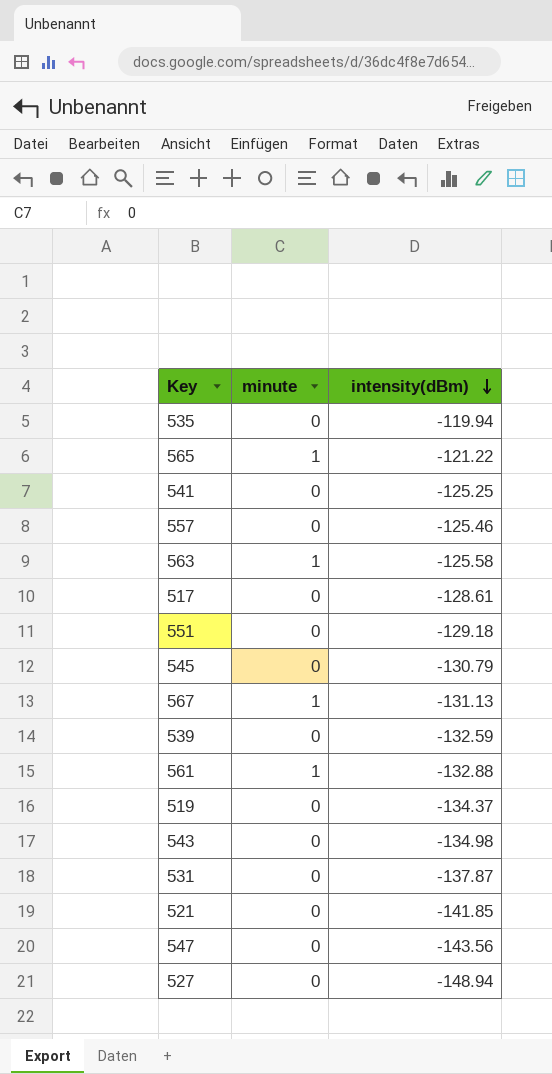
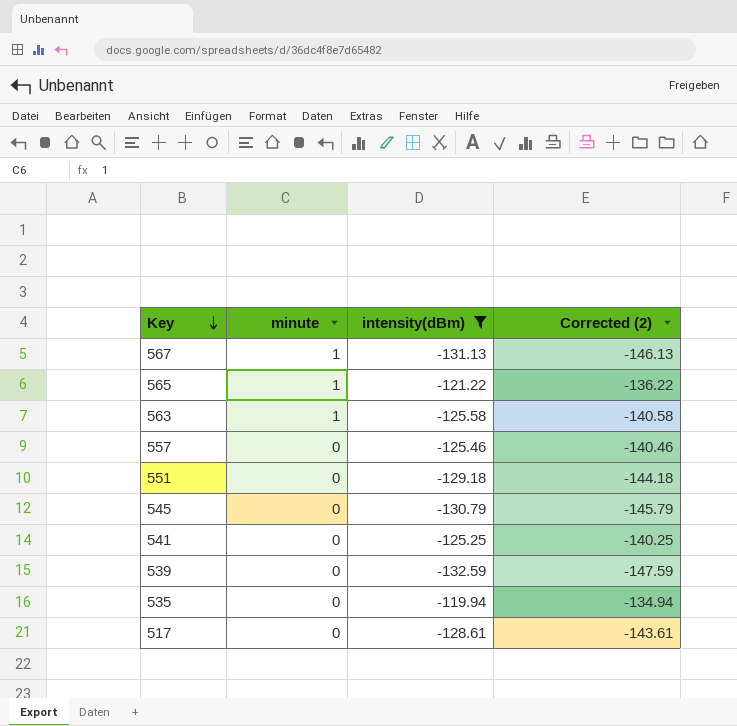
filter: none -> intensity(dBm) >= -132.59
row order: intensity(dBm) descending -> Key descending
column Corrected (2) | formula: none -> [intensity(dBm)] - 15

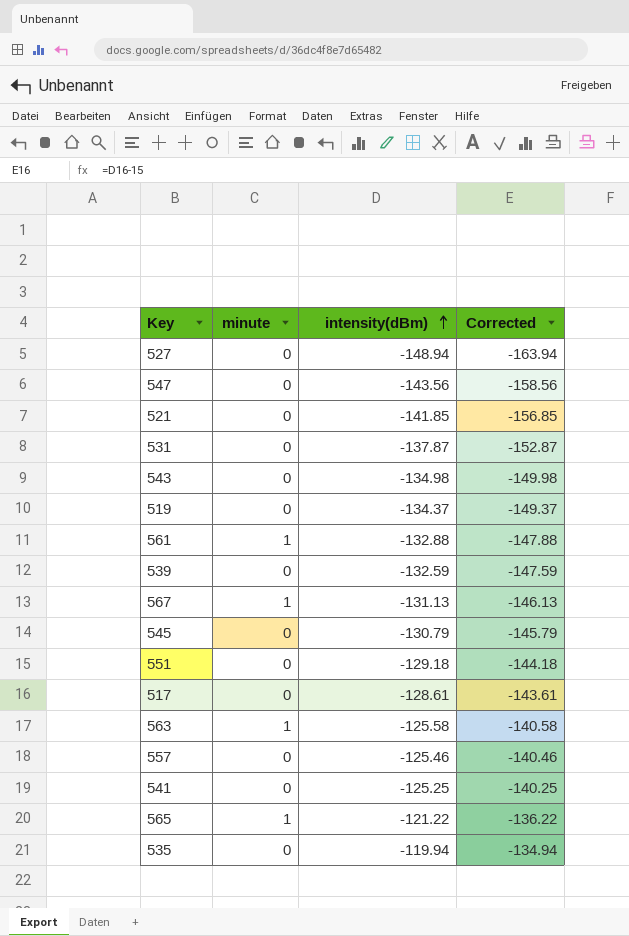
filter: intensity(dBm) >= -132.59 -> none
row order: Key descending -> intensity(dBm) ascending
column name: Corrected (2) -> Corrected

